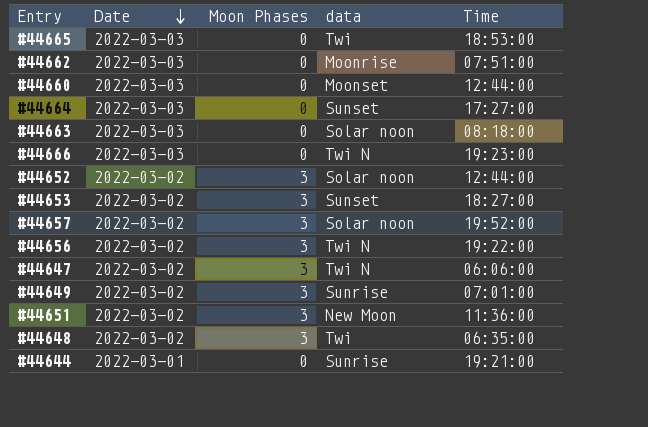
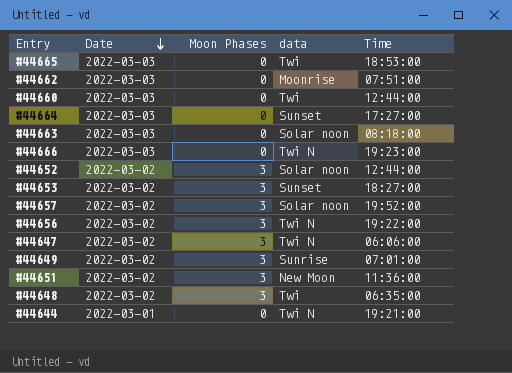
#44660 | data: Moonset -> Twi
#44644 | data: Sunrise -> Twi N

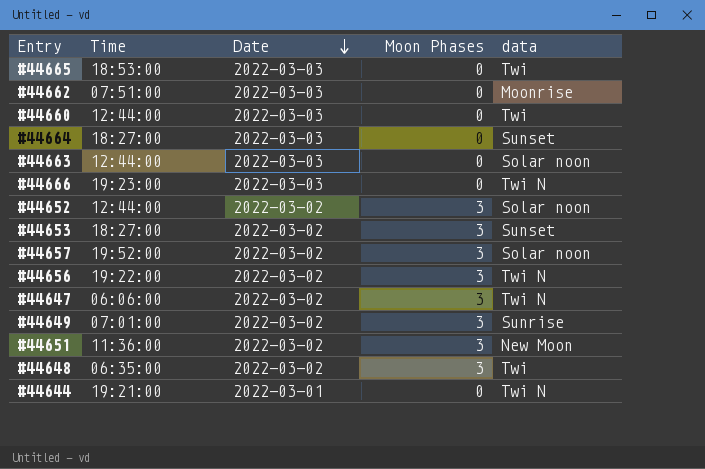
column Time | position: 5 -> 2
#44664 | Time: 17:27:00 -> 18:27:00
#44663 | Time: 08:18:00 -> 12:44:00

